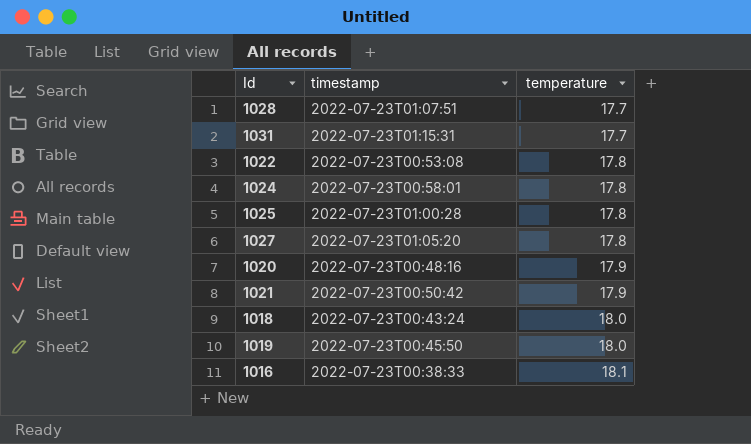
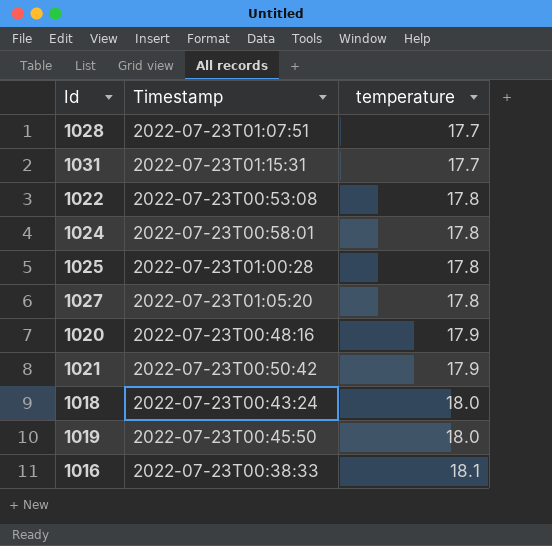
column name: timestamp -> Timestamp

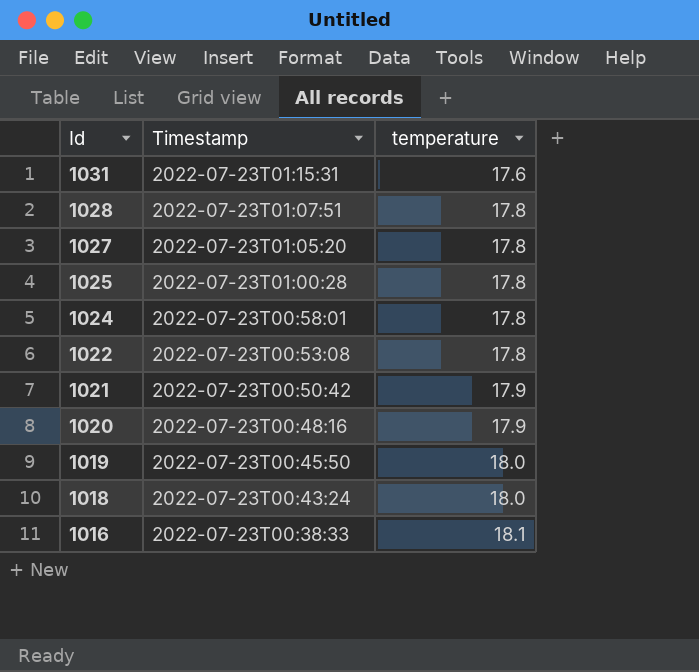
row order: temperature ascending -> Id descending
1031 | temperature: 17.7 -> 17.6
1028 | temperature: 17.7 -> 17.8

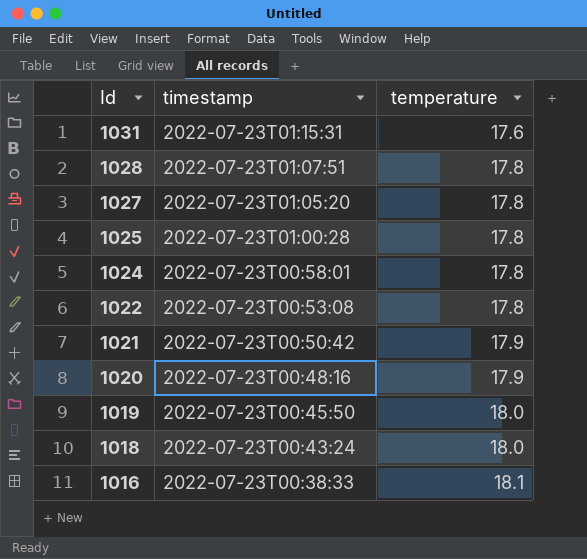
column name: Timestamp -> timestamp

